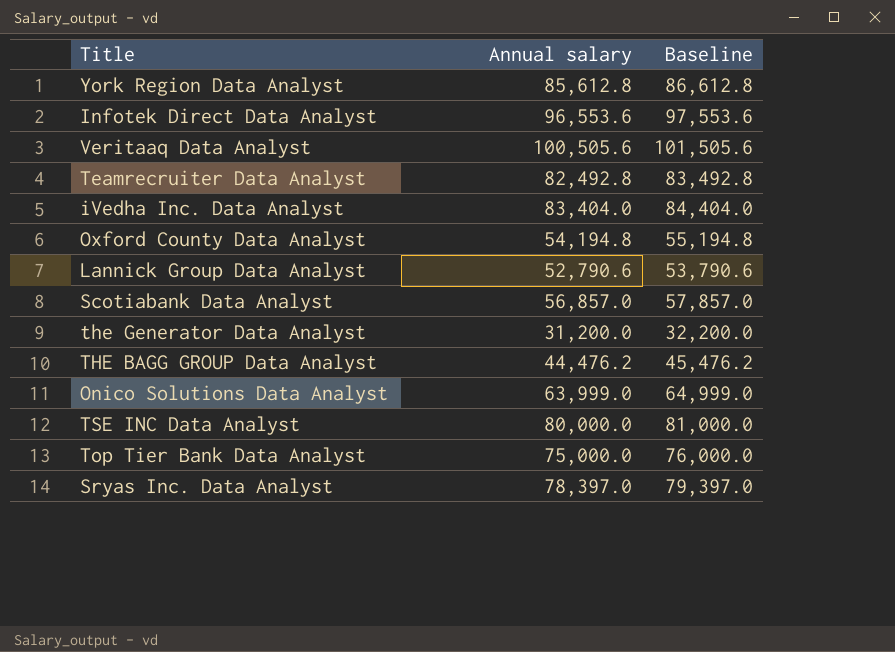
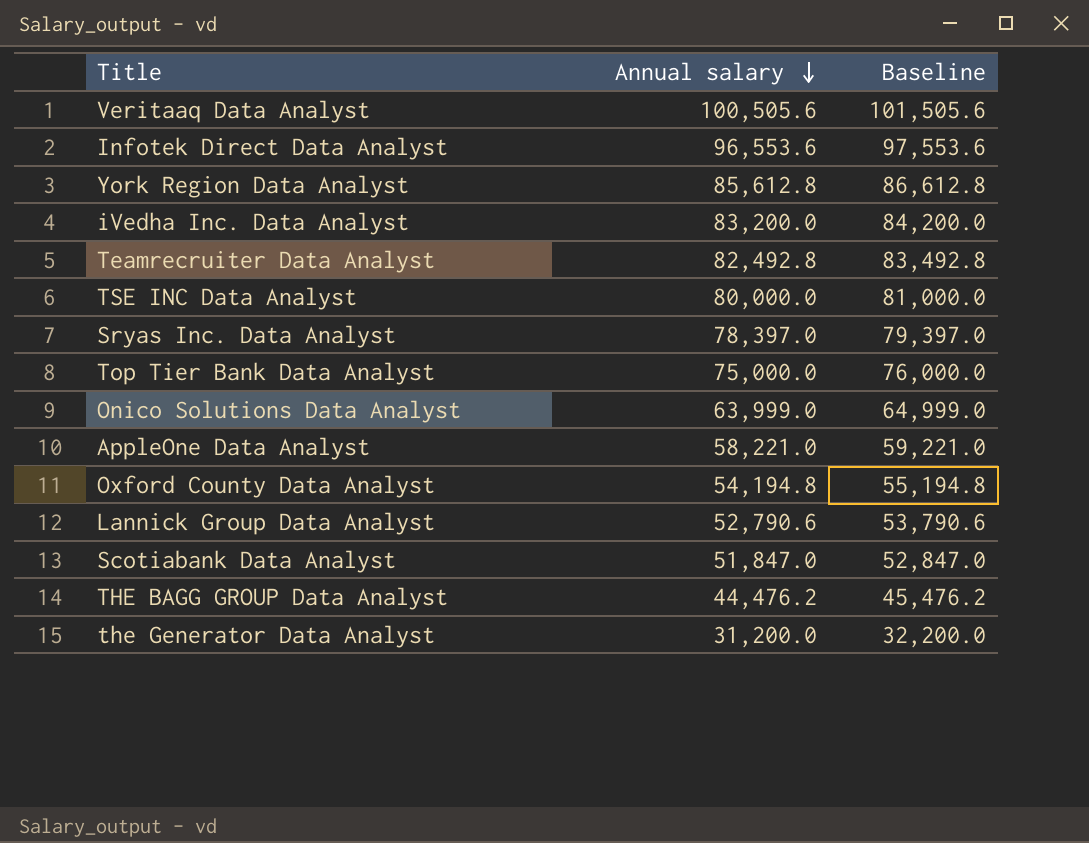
row order: none -> Annual salary descending
iVedha Inc. Data Analyst | Annual salary: 83,404.0 -> 83,200.0
iVedha Inc. Data Analyst | Baseline: 84,404.0 -> 84,200.0
row AppleOne Data Analyst: none -> 58,221.0 | 59,221.0
Scotiabank Data Analyst | Annual salary: 56,857.0 -> 51,847.0
Scotiabank Data Analyst | Baseline: 57,857.0 -> 52,847.0

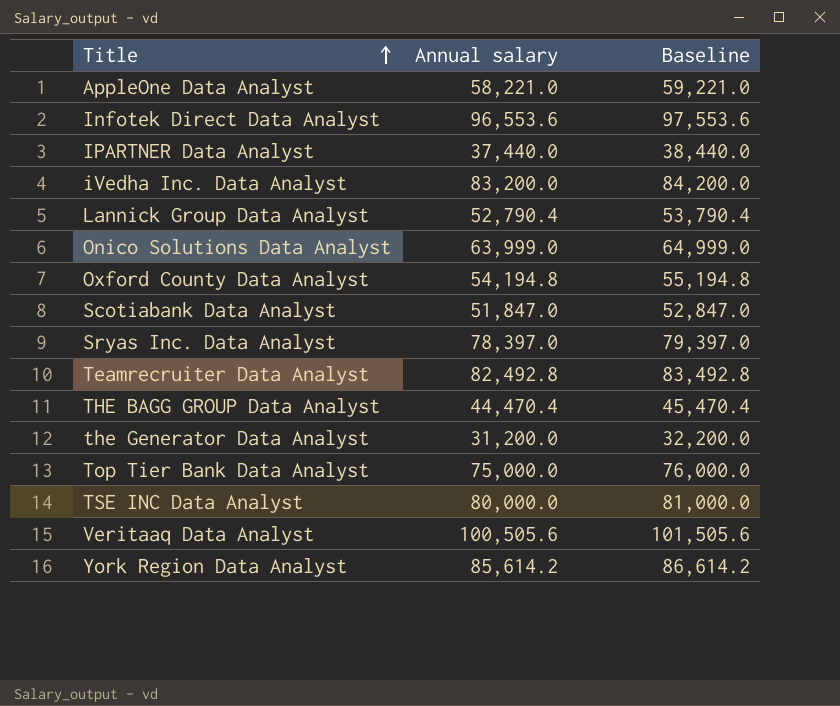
row order: Annual salary descending -> Title ascending
row IPARTNER Data Analyst: none -> 37,440.0 | 38,440.0
Lannick Group Data Analyst | Annual salary: 52,790.6 -> 52,790.4
Lannick Group Data Analyst | Baseline: 53,790.6 -> 53,790.4
THE BAGG GROUP Data Analyst | Annual salary: 44,476.2 -> 44,470.4
THE BAGG GROUP Data Analyst | Baseline: 45,476.2 -> 45,470.4
York Region Data Analyst | Annual salary: 85,612.8 -> 85,614.2
York Region Data Analyst | Baseline: 86,612.8 -> 86,614.2

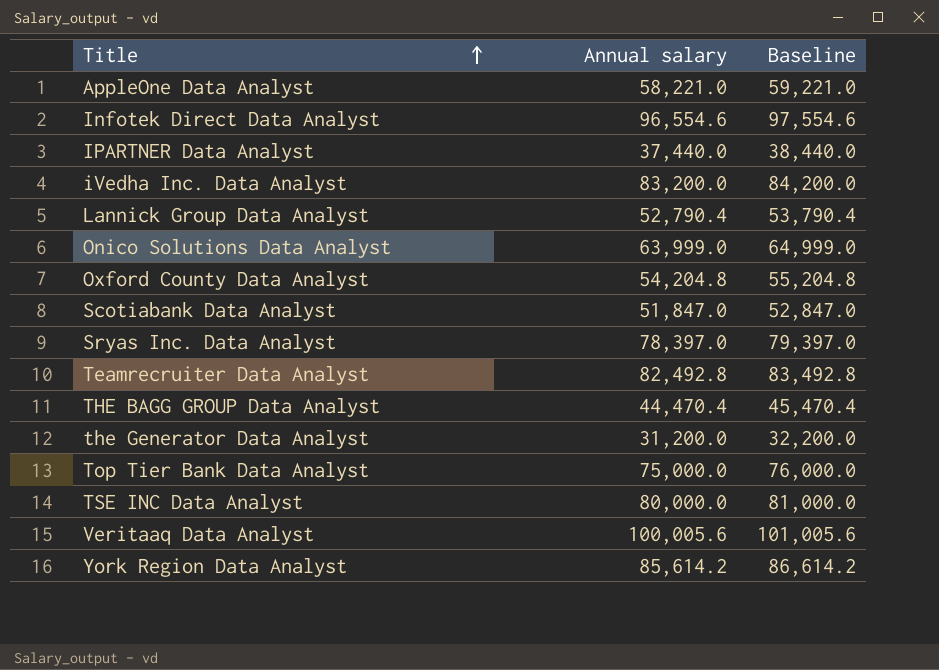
Infotek Direct Data Analyst | Annual salary: 96,553.6 -> 96,554.6
Infotek Direct Data Analyst | Baseline: 97,553.6 -> 97,554.6
Oxford County Data Analyst | Annual salary: 54,194.8 -> 54,204.8
Oxford County Data Analyst | Baseline: 55,194.8 -> 55,204.8
Veritaaq Data Analyst | Annual salary: 100,505.6 -> 100,005.6
Veritaaq Data Analyst | Baseline: 101,505.6 -> 101,005.6

